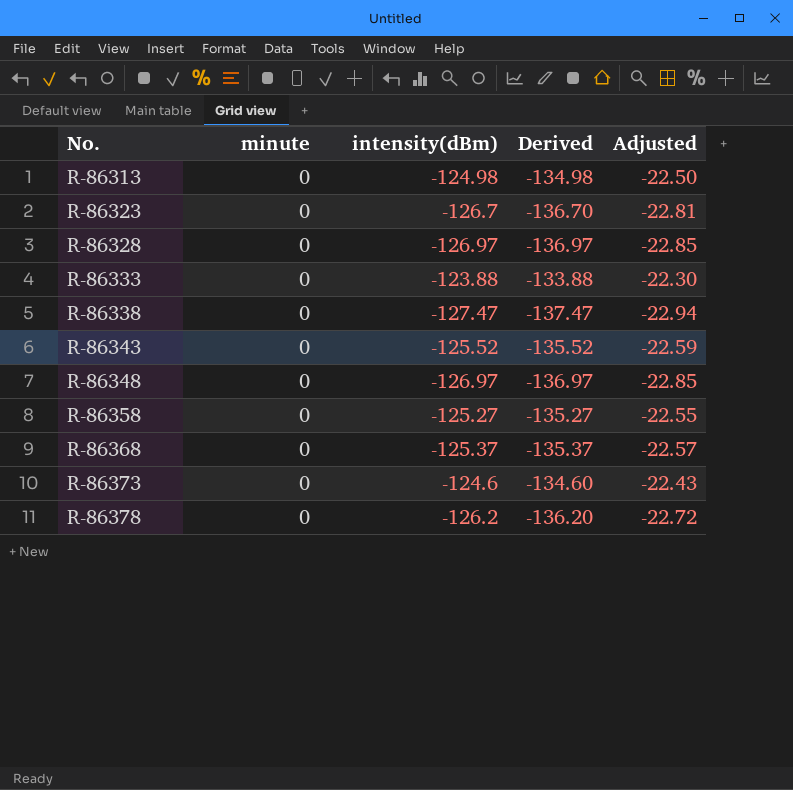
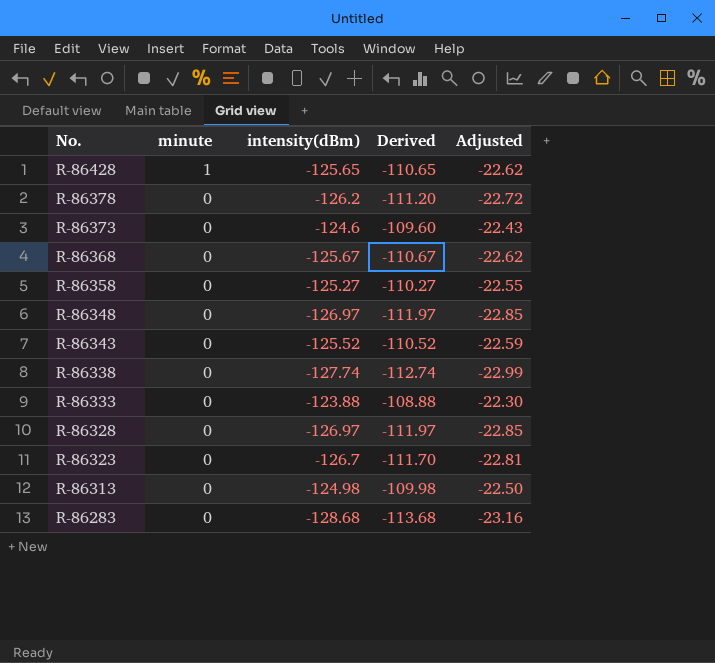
row order: No. ascending -> No. descending
column Derived | formula: [intensity(dBm)] - 10 -> [intensity(dBm)] + 15
row R-86428: none -> 1 | -125.65 | -110.65 | -22.62
R-86368 | intensity(dBm): -125.37 -> -125.67
R-86368 | Adjusted: -22.57 -> -22.62
R-86338 | intensity(dBm): -127.47 -> -127.74
R-86338 | Adjusted: -22.94 -> -22.99
row R-86283: none -> 0 | -128.68 | -113.68 | -23.16

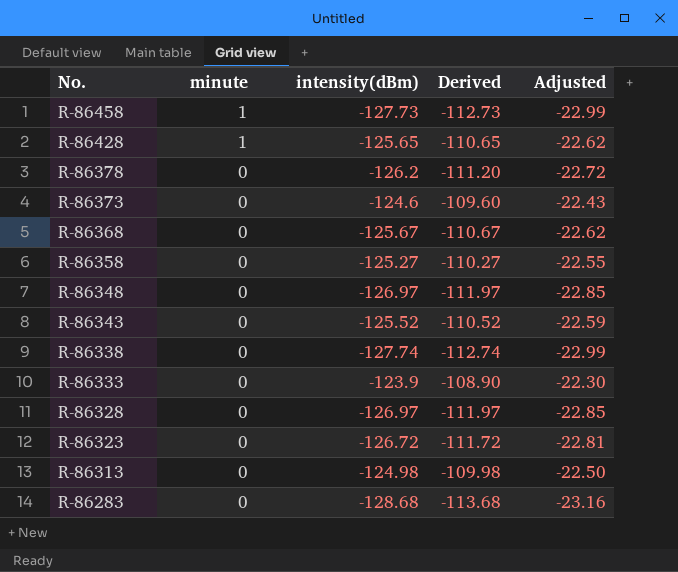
row R-86458: none -> 1 | -127.73 | -112.73 | -22.99
R-86333 | intensity(dBm): -123.88 -> -123.9
R-86333 | Derived: -108.88 -> -108.90
R-86323 | intensity(dBm): -126.7 -> -126.72
R-86323 | Derived: -111.70 -> -111.72

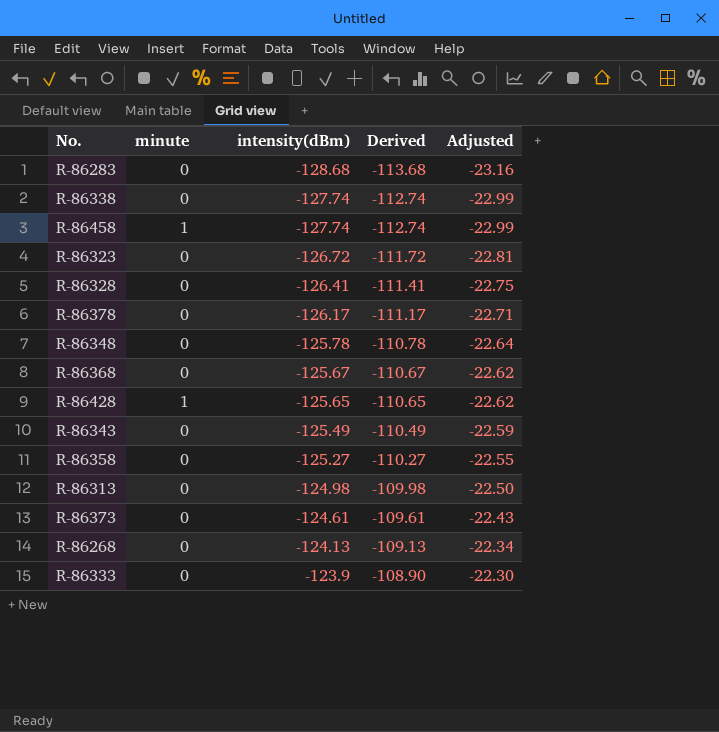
row order: No. descending -> intensity(dBm) ascending
R-86458 | intensity(dBm): -127.73 -> -127.74
R-86458 | Derived: -112.73 -> -112.74
R-86328 | intensity(dBm): -126.97 -> -126.41
R-86328 | Derived: -111.97 -> -111.41
R-86328 | Adjusted: -22.85 -> -22.75
R-86378 | intensity(dBm): -126.2 -> -126.17
R-86378 | Derived: -111.20 -> -111.17
R-86378 | Adjusted: -22.72 -> -22.71
R-86348 | intensity(dBm): -126.97 -> -125.78
R-86348 | Derived: -111.97 -> -110.78
R-86348 | Adjusted: -22.85 -> -22.64
R-86343 | intensity(dBm): -125.52 -> -125.49
R-86343 | Derived: -110.52 -> -110.49
R-86373 | intensity(dBm): -124.6 -> -124.61
R-86373 | Derived: -109.60 -> -109.61
row R-86268: none -> 0 | -124.13 | -109.13 | -22.34

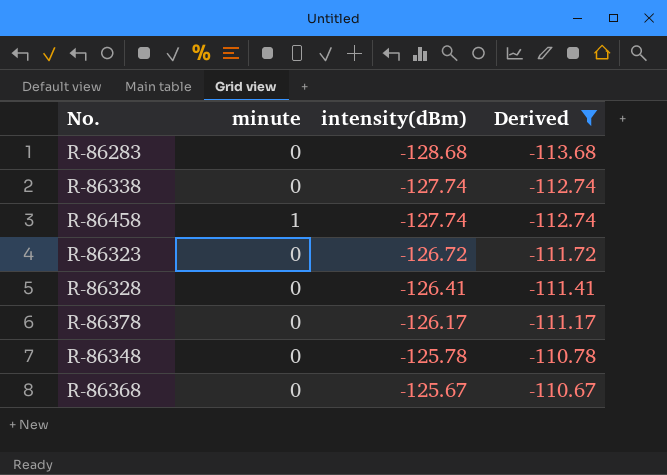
filter: none -> Derived <= -110.67
column Adjusted | formula: [intensity(dBm)] * 0.18 -> none

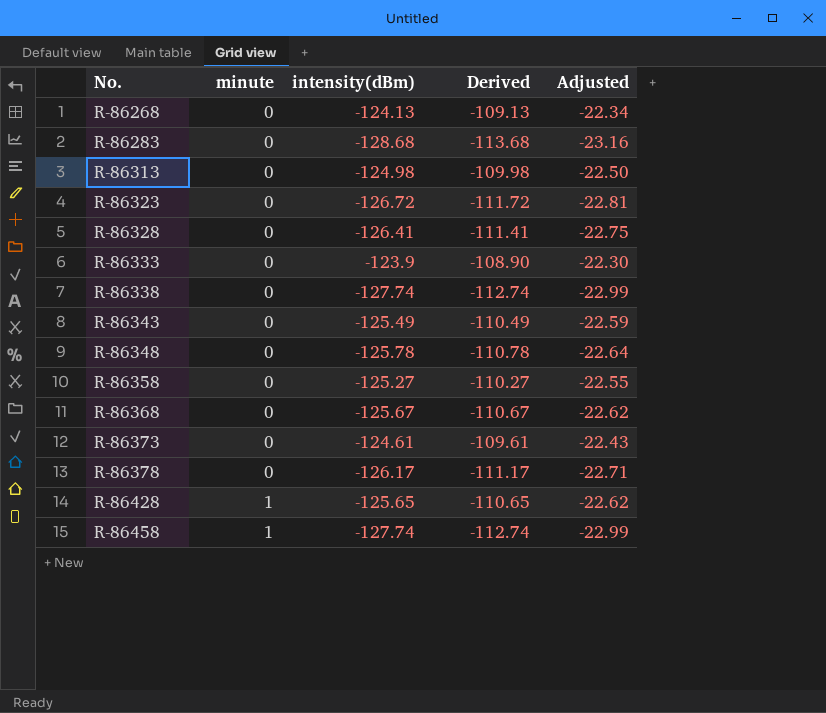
filter: Derived <= -110.67 -> none
row order: intensity(dBm) ascending -> No. ascending
column Adjusted | formula: none -> [intensity(dBm)] * 0.18

